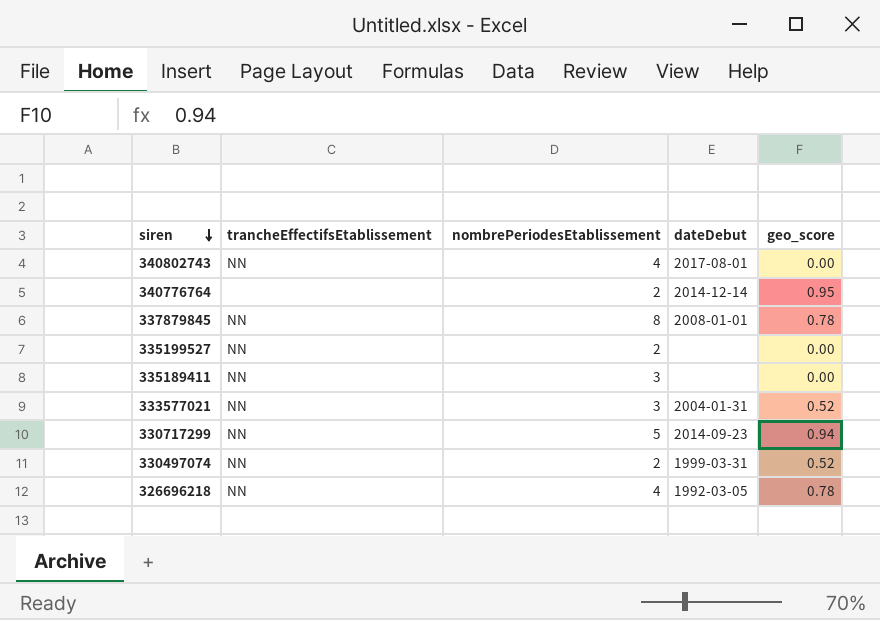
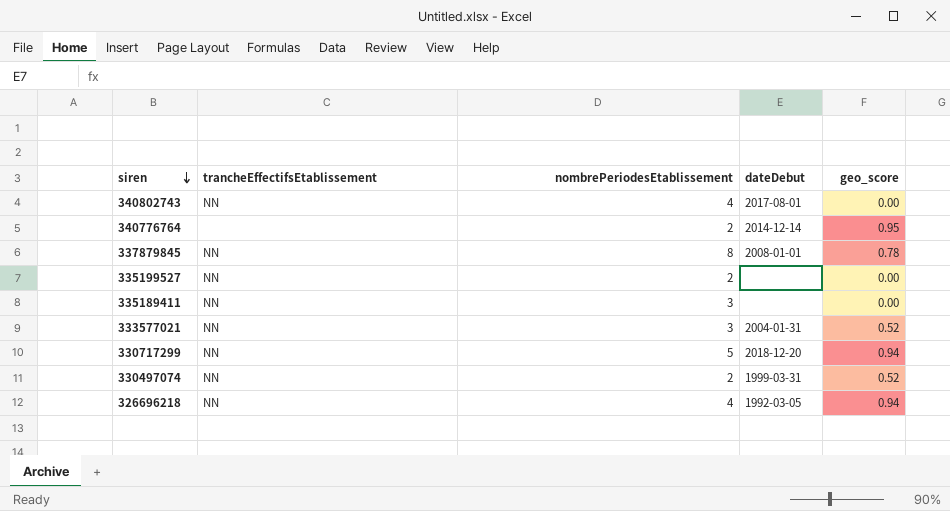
330717299 | dateDebut: 2014-09-23 -> 2018-12-20
326696218 | geo_score: 0.78 -> 0.94

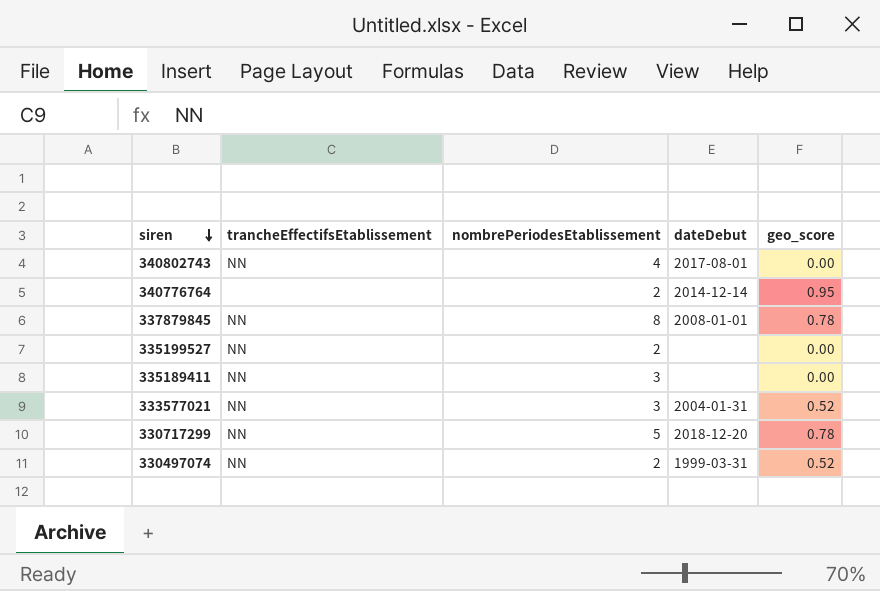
row 326696218: NN | 4 | 1992-03-05 | 0.94 -> none
330717299 | geo_score: 0.94 -> 0.78

